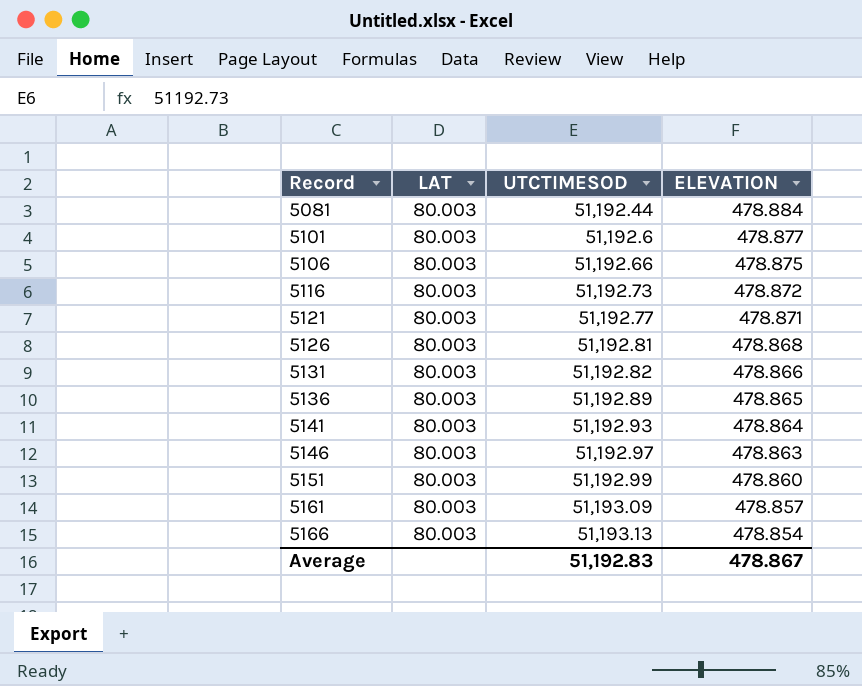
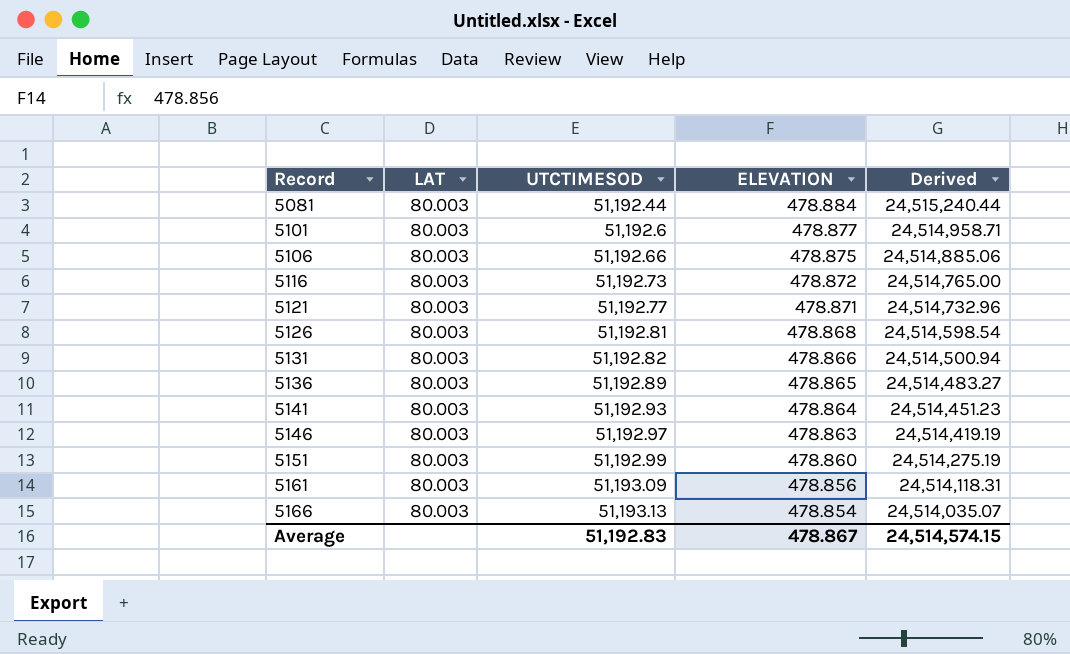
column Derived | formula: none -> [UTCTIMESOD] * [ELEVATION]
5161 | ELEVATION: 478.857 -> 478.856

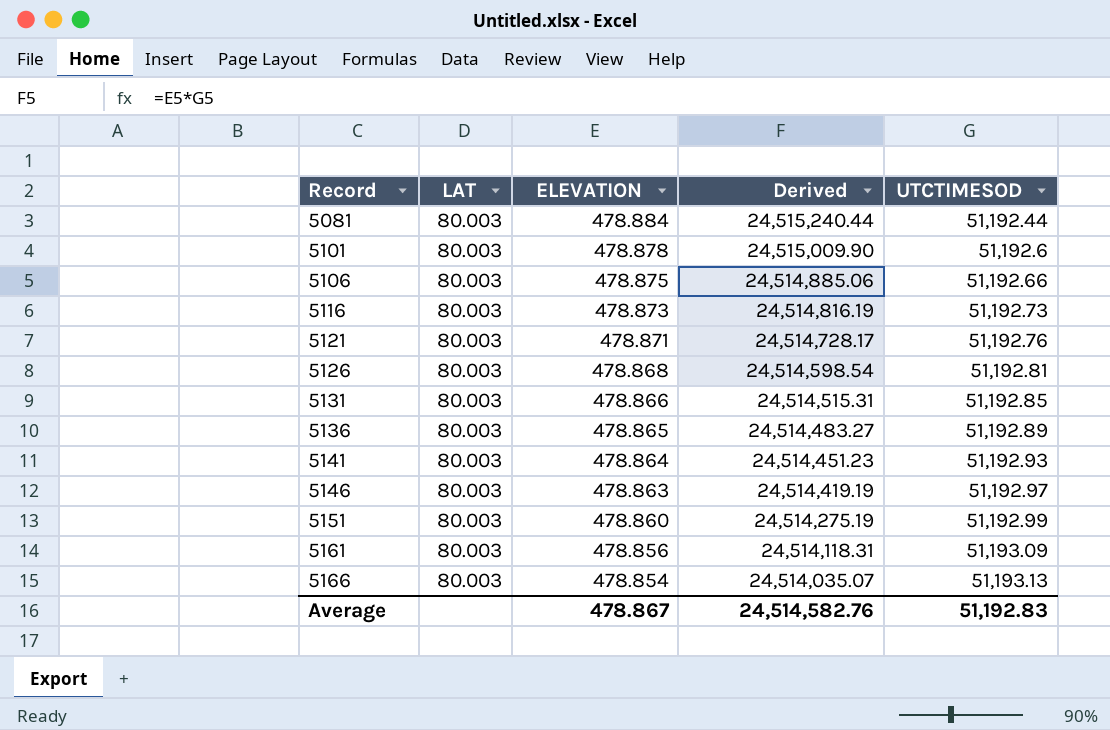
column UTCTIMESOD | position: 3 -> 5
5101 | ELEVATION: 478.877 -> 478.878
5101 | Derived: 24,514,958.71 -> 24,515,009.90
5116 | ELEVATION: 478.872 -> 478.873
5116 | Derived: 24,514,765.00 -> 24,514,816.19
5121 | Derived: 24,514,732.96 -> 24,514,728.17
5121 | UTCTIMESOD: 51,192.77 -> 51,192.76
5131 | Derived: 24,514,500.94 -> 24,514,515.31
5131 | UTCTIMESOD: 51,192.82 -> 51,192.85
Average | Derived: 24,514,574.15 -> 24,514,582.76

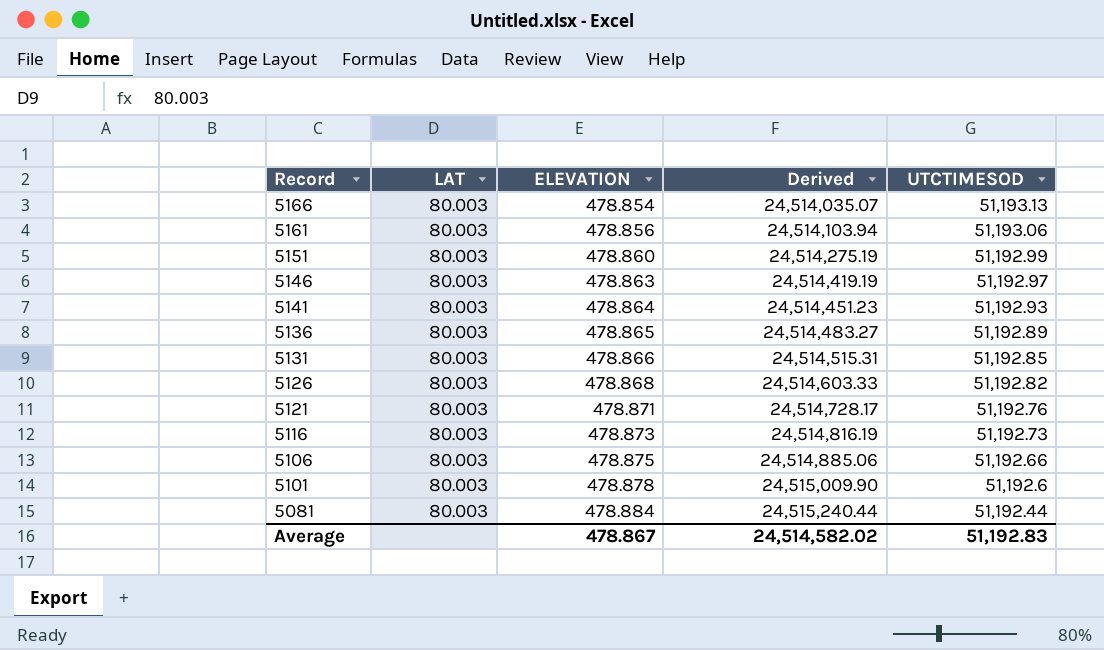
row order: Record ascending -> Record descending
5161 | Derived: 24,514,118.31 -> 24,514,103.94
5161 | UTCTIMESOD: 51,193.09 -> 51,193.06
5126 | Derived: 24,514,598.54 -> 24,514,603.33
5126 | UTCTIMESOD: 51,192.81 -> 51,192.82
Average | Derived: 24,514,582.76 -> 24,514,582.02

